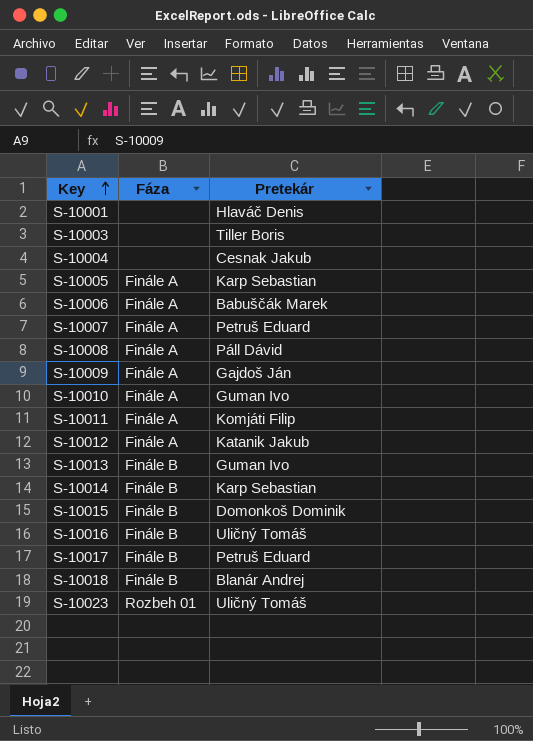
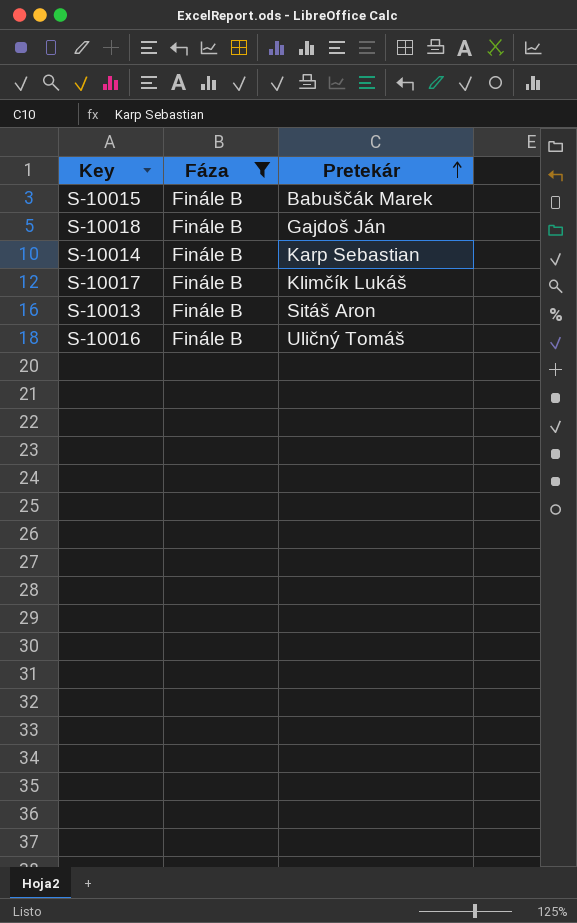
filter: none -> Fáza = Finále B
row order: Key ascending -> Pretekár ascending
S-10015 | Pretekár: Domonkoš Dominik -> Babuščák Marek
S-10018 | Pretekár: Blanár Andrej -> Gajdoš Ján
S-10017 | Pretekár: Petruš Eduard -> Klimčík Lukáš
S-10013 | Pretekár: Guman Ivo -> Sitáš Aron

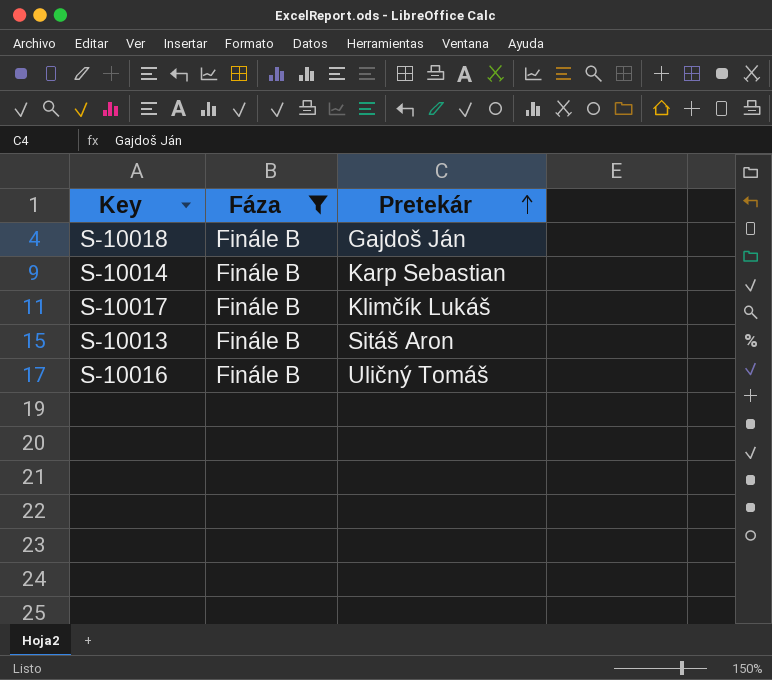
row S-10015: Finále B | Babuščák Marek -> none

